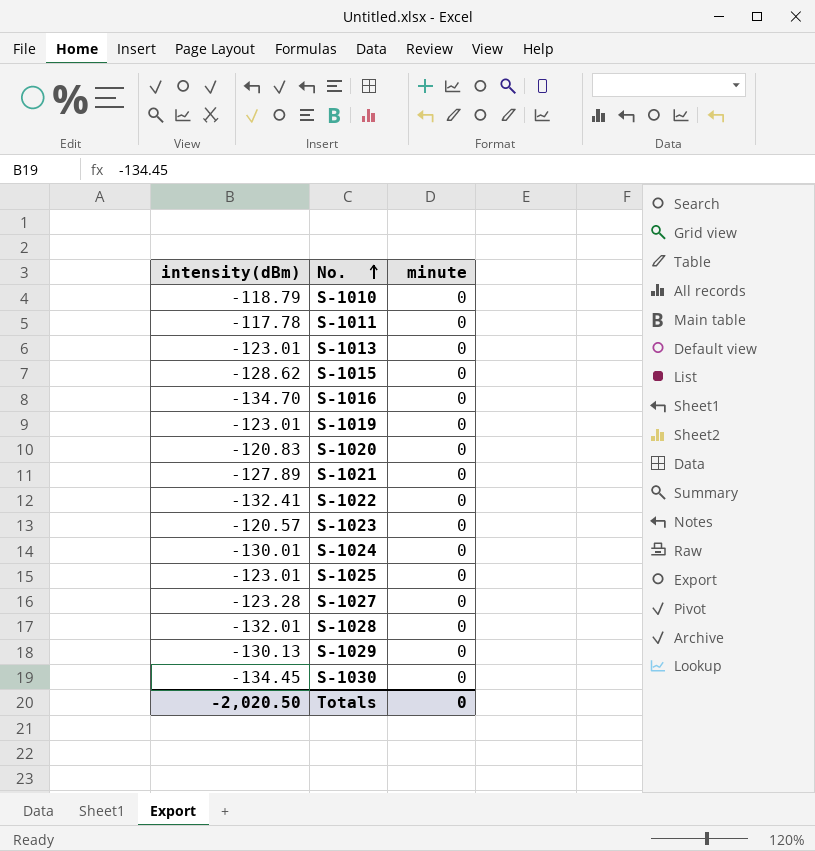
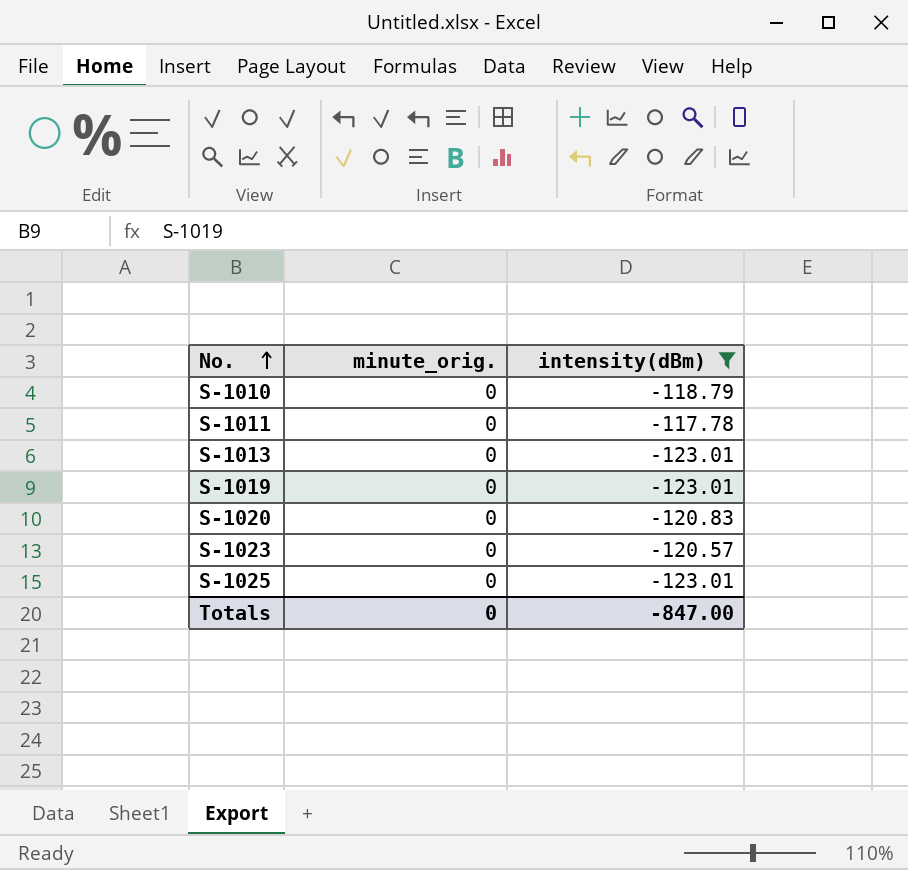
filter: none -> intensity(dBm) >= -123.01
column name: minute -> minute_orig.
column intensity(dBm) | position: 1 -> 3
Totals | intensity(dBm): -2,020.50 -> -847.00

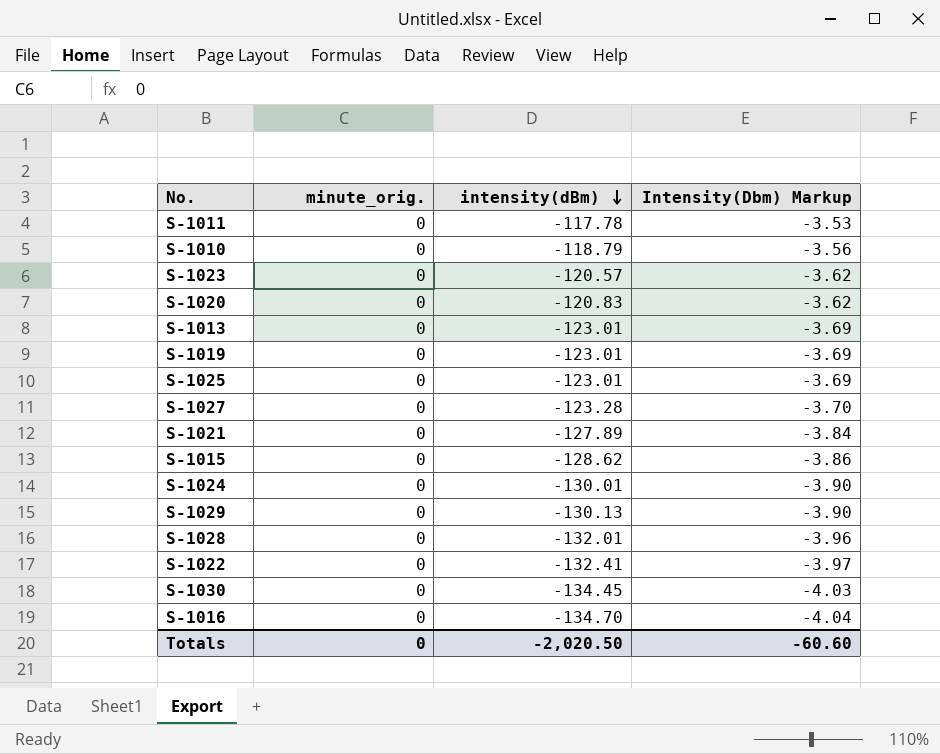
filter: intensity(dBm) >= -123.01 -> none
row order: No. ascending -> intensity(dBm) descending
column Intensity(Dbm) Markup | formula: none -> [intensity(dBm)] * 0.03
Totals | intensity(dBm): -847.00 -> -2,020.50

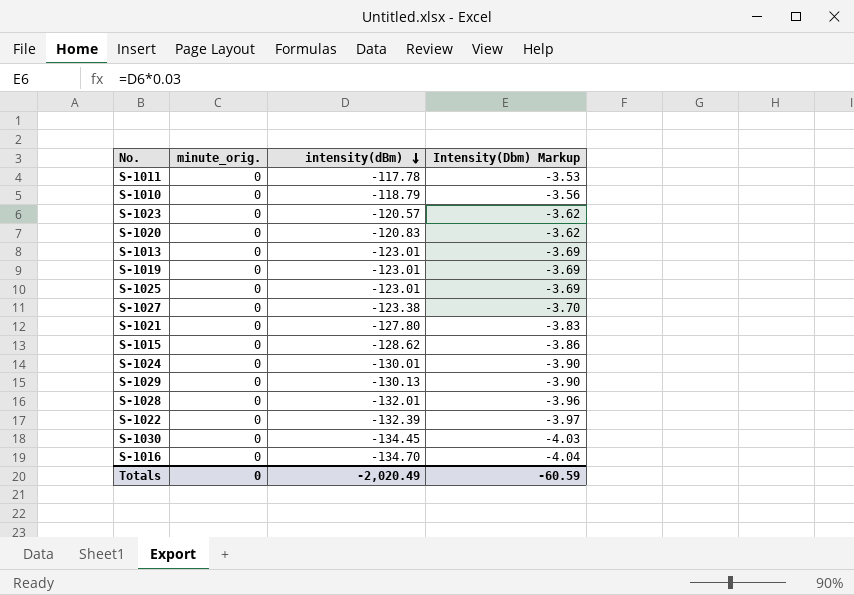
S-1027 | intensity(dBm): -123.28 -> -123.38
S-1021 | intensity(dBm): -127.89 -> -127.80
S-1021 | Intensity(Dbm) Markup: -3.84 -> -3.83
S-1022 | intensity(dBm): -132.41 -> -132.39
Totals | intensity(dBm): -2,020.50 -> -2,020.49
Totals | Intensity(Dbm) Markup: -60.60 -> -60.59

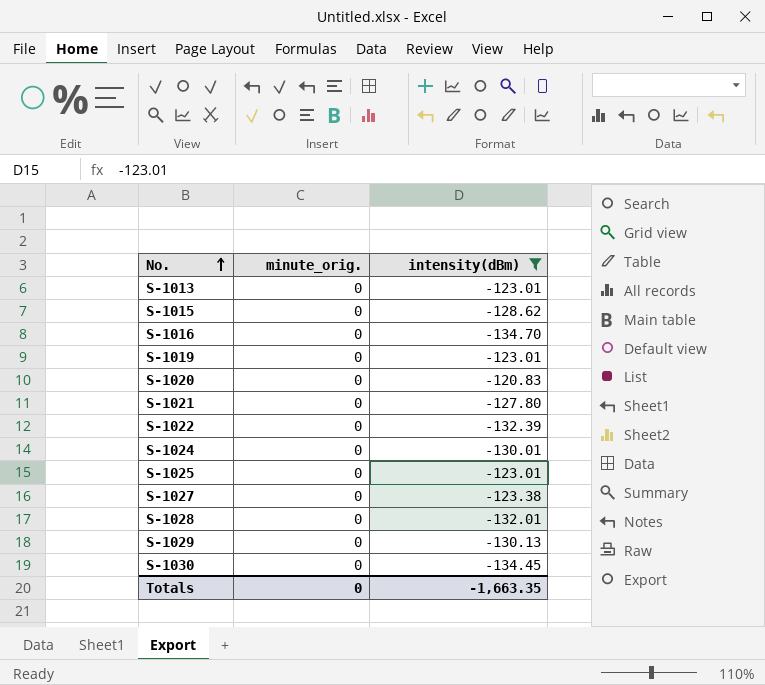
filter: none -> intensity(dBm) <= -120.83
row order: intensity(dBm) descending -> No. ascending
column Intensity(Dbm) Markup | formula: [intensity(dBm)] * 0.03 -> none
Totals | intensity(dBm): -2,020.49 -> -1,663.35

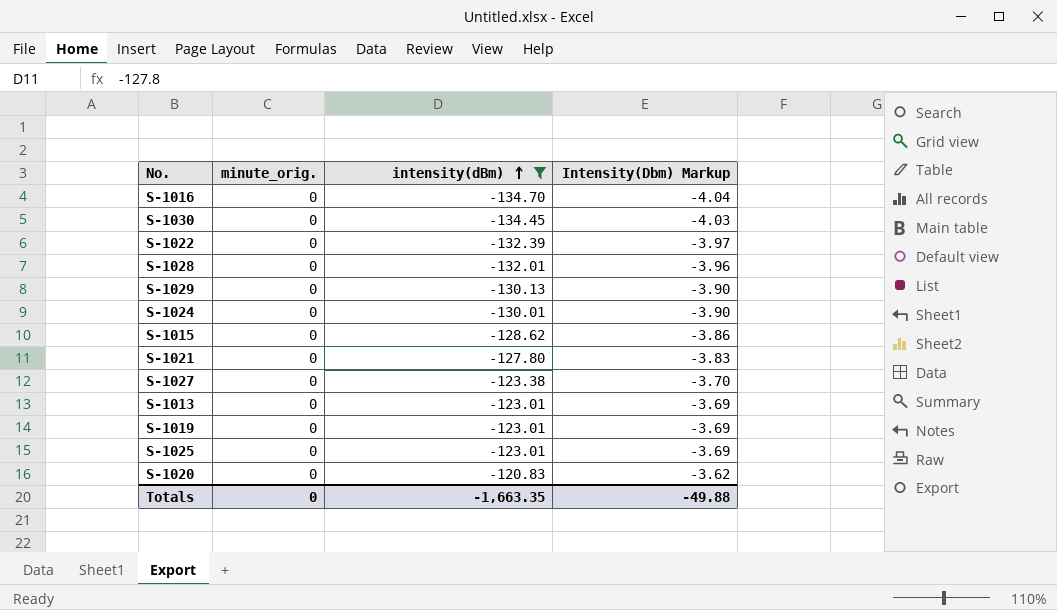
row order: No. ascending -> intensity(dBm) ascending
column Intensity(Dbm) Markup | formula: none -> [intensity(dBm)] * 0.03

